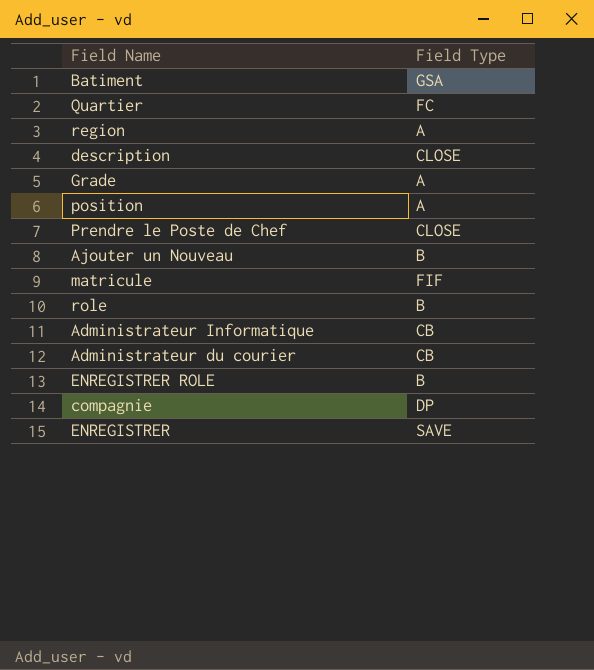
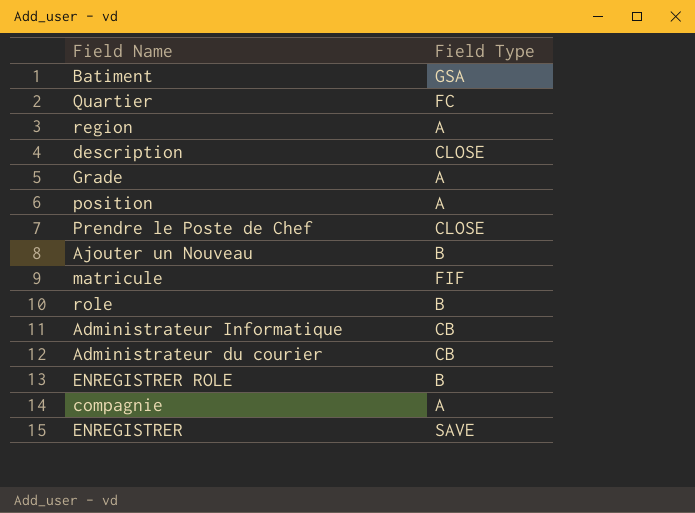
compagnie | Field Type: DP -> A

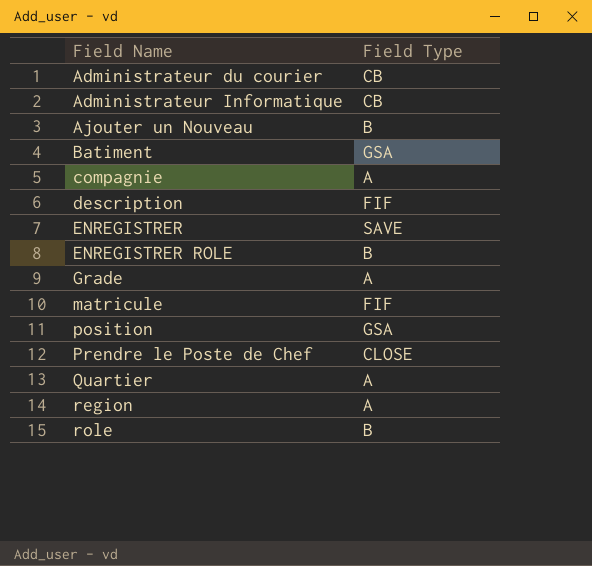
row order: none -> Field Name ascending
description | Field Type: CLOSE -> FIF
position | Field Type: A -> GSA
Quartier | Field Type: FC -> A

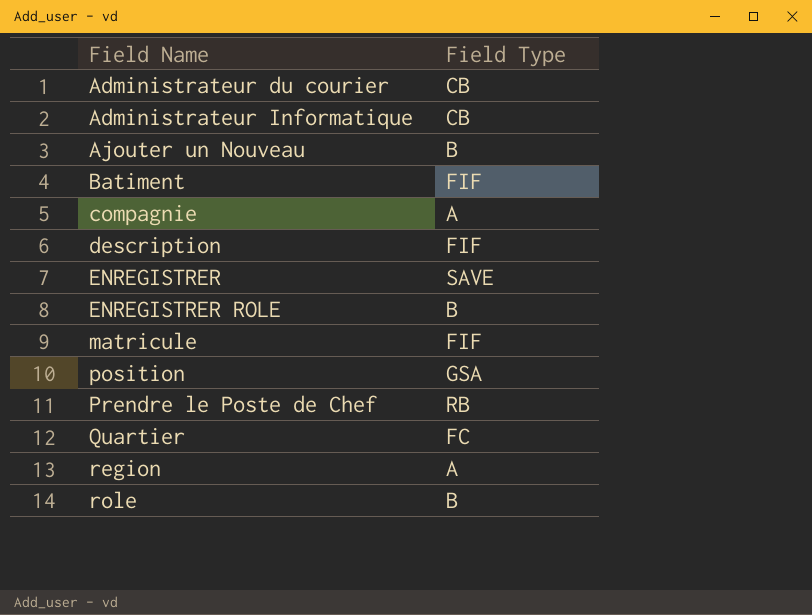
row Grade: A -> none
Batiment | Field Type: GSA -> FIF
Prendre le Poste de Chef | Field Type: CLOSE -> RB
Quartier | Field Type: A -> FC

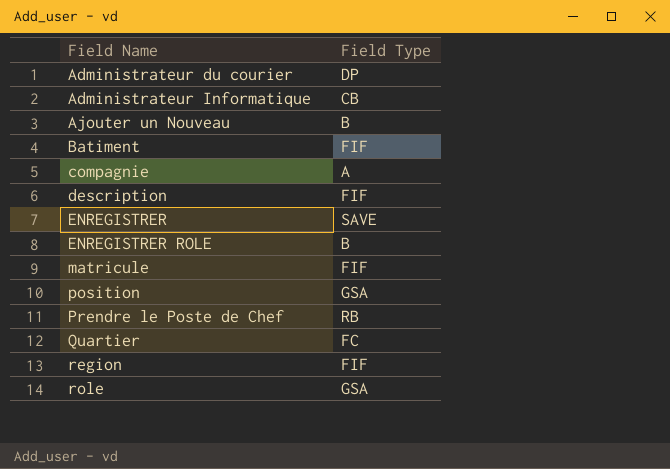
Administrateur du courier | Field Type: CB -> DP
region | Field Type: A -> FIF
role | Field Type: B -> GSA

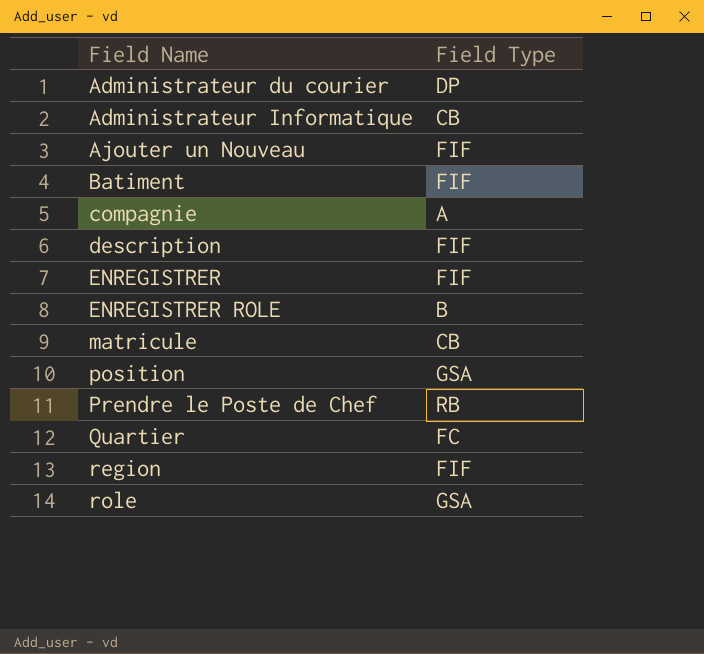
Ajouter un Nouveau | Field Type: B -> FIF
ENREGISTRER | Field Type: SAVE -> FIF
matricule | Field Type: FIF -> CB

